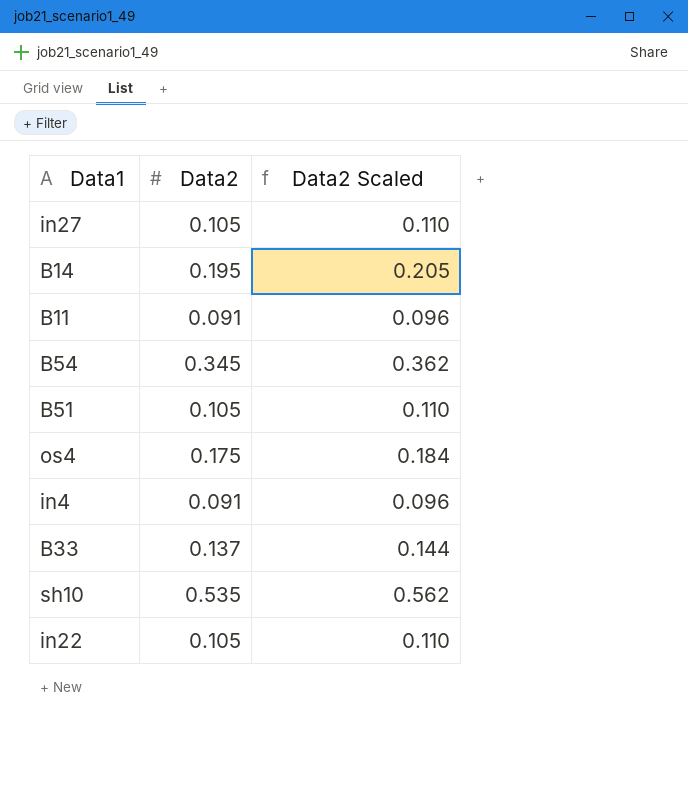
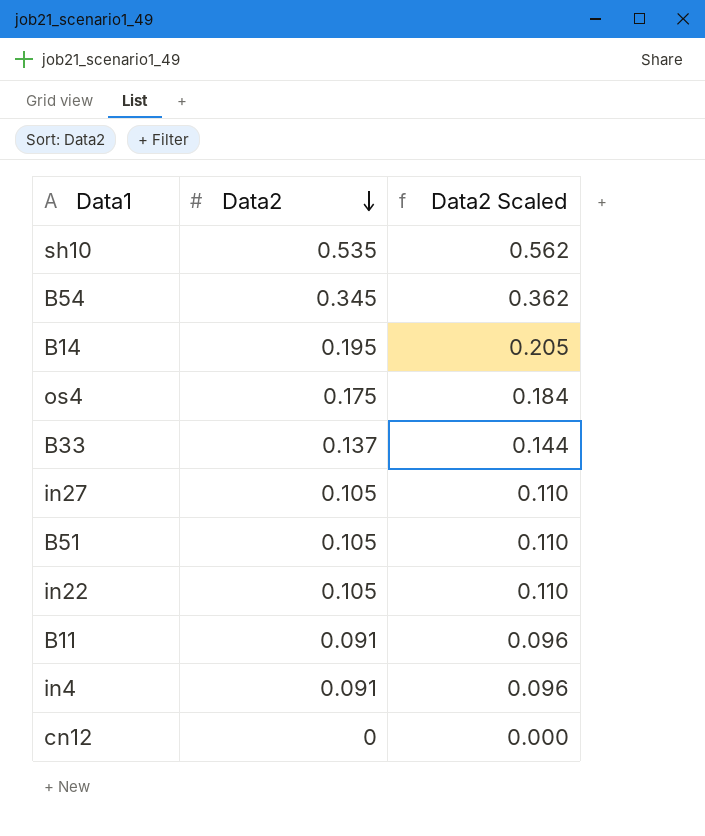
row order: none -> Data2 descending
row cn12: none -> 0 | 0.000

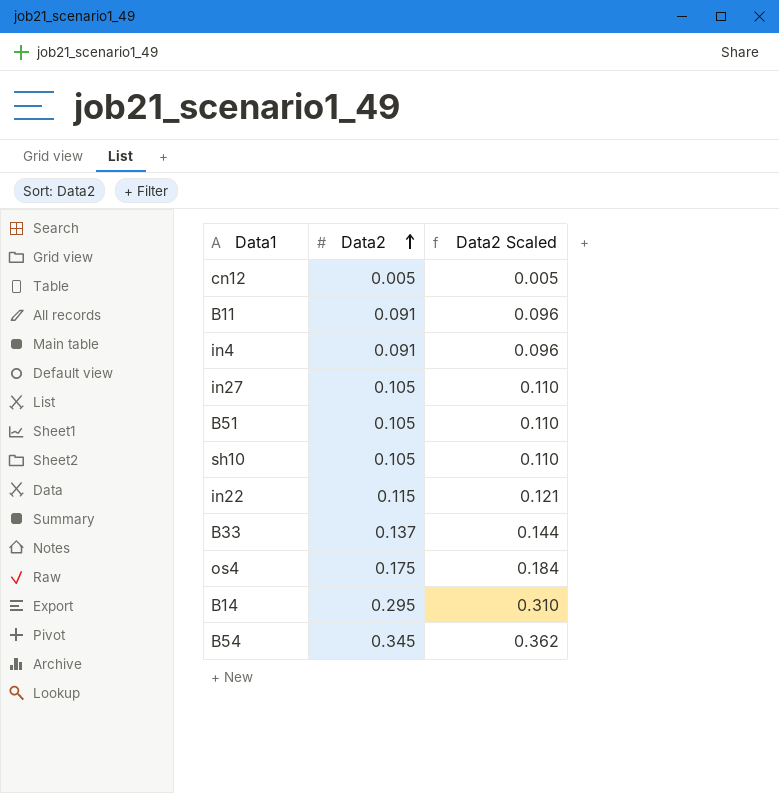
row order: Data2 descending -> Data2 ascending
cn12 | Data2: 0 -> 0.005
cn12 | Data2 Scaled: 0.000 -> 0.005
sh10 | Data2: 0.535 -> 0.105
sh10 | Data2 Scaled: 0.562 -> 0.110
in22 | Data2: 0.105 -> 0.115
in22 | Data2 Scaled: 0.110 -> 0.121
B14 | Data2: 0.195 -> 0.295
B14 | Data2 Scaled: 0.205 -> 0.310

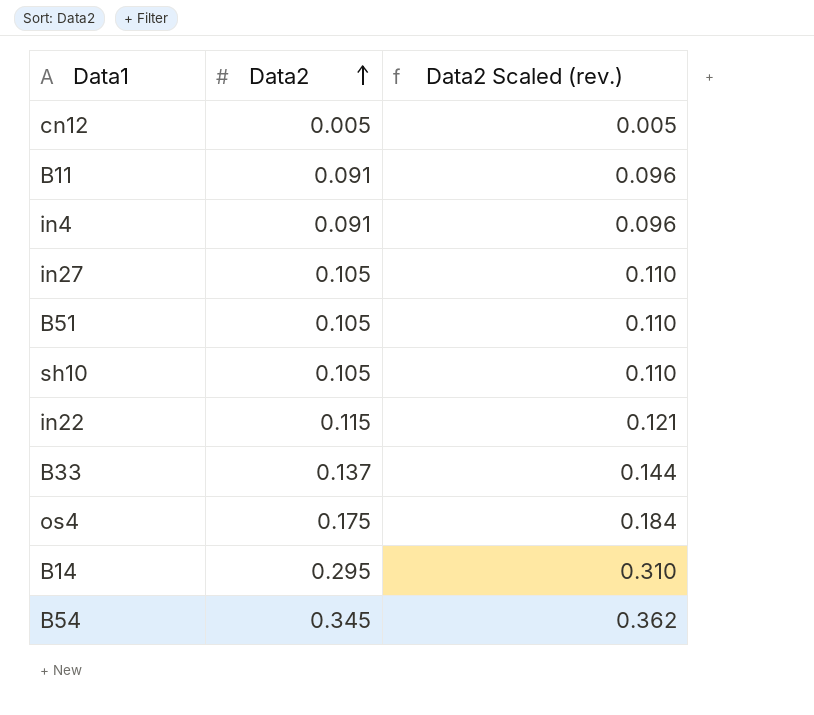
column name: Data2 Scaled -> Data2 Scaled (rev.)

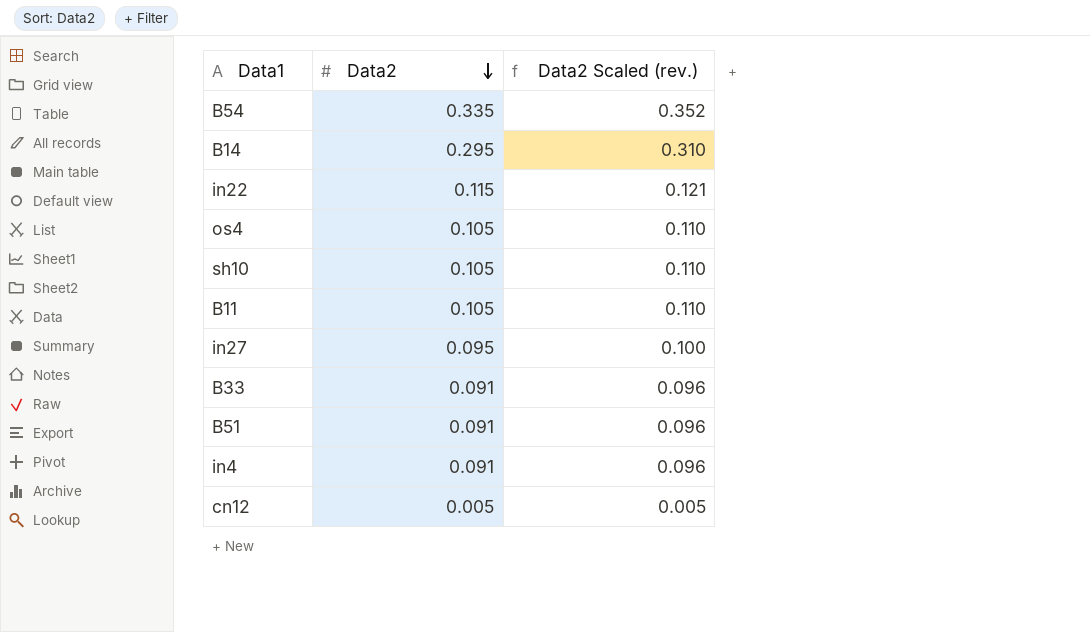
row order: Data2 ascending -> Data2 descending
B54 | Data2: 0.345 -> 0.335
B54 | Data2 Scaled (rev.): 0.362 -> 0.352
os4 | Data2: 0.175 -> 0.105
os4 | Data2 Scaled (rev.): 0.184 -> 0.110
B11 | Data2: 0.091 -> 0.105
B11 | Data2 Scaled (rev.): 0.096 -> 0.110
in27 | Data2: 0.105 -> 0.095
in27 | Data2 Scaled (rev.): 0.110 -> 0.100
B33 | Data2: 0.137 -> 0.091
B33 | Data2 Scaled (rev.): 0.144 -> 0.096
B51 | Data2: 0.105 -> 0.091
B51 | Data2 Scaled (rev.): 0.110 -> 0.096

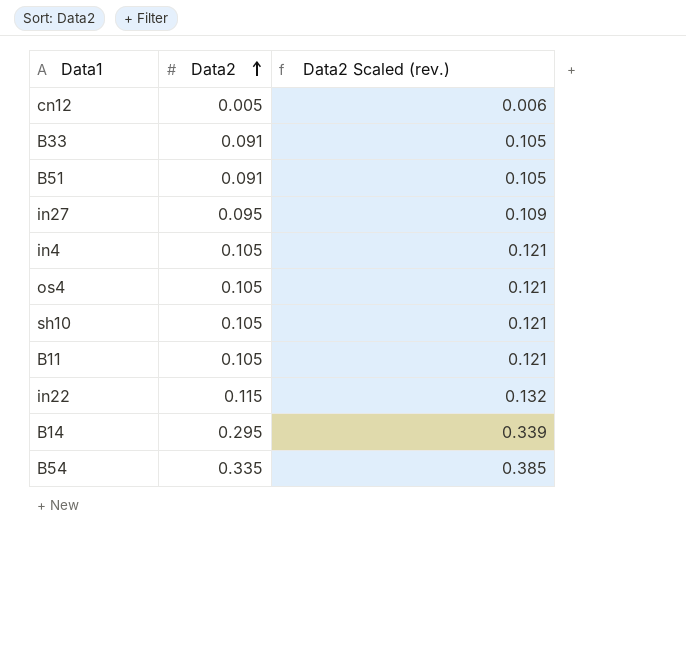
row order: Data2 descending -> Data2 ascending
column Data2 Scaled (rev.) | formula: [Data2] * 1.05 -> [Data2] * 1.15
in4 | Data2: 0.091 -> 0.105

